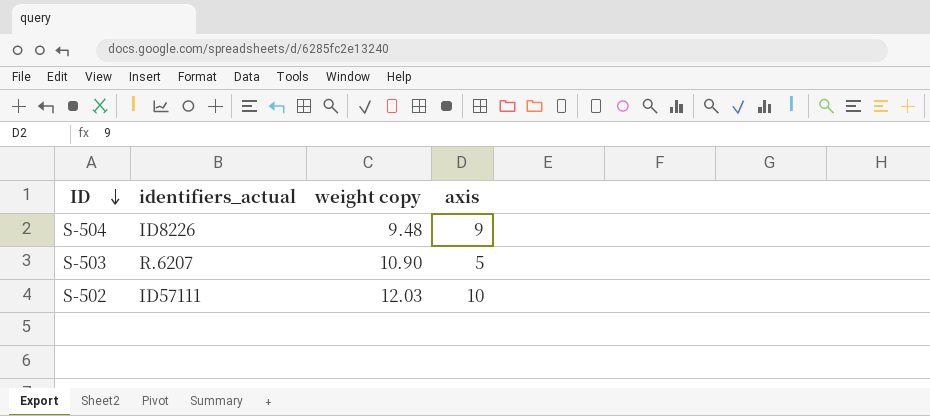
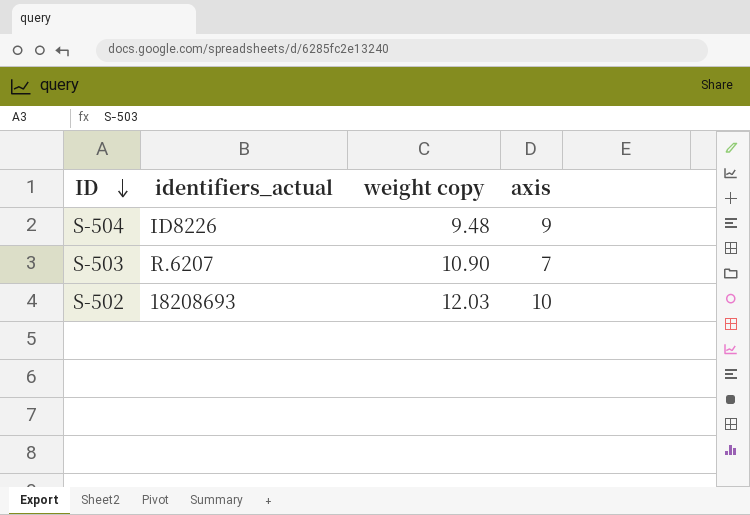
S-503 | axis: 5 -> 7
S-502 | identifiers_actual: ID57111 -> 18208693

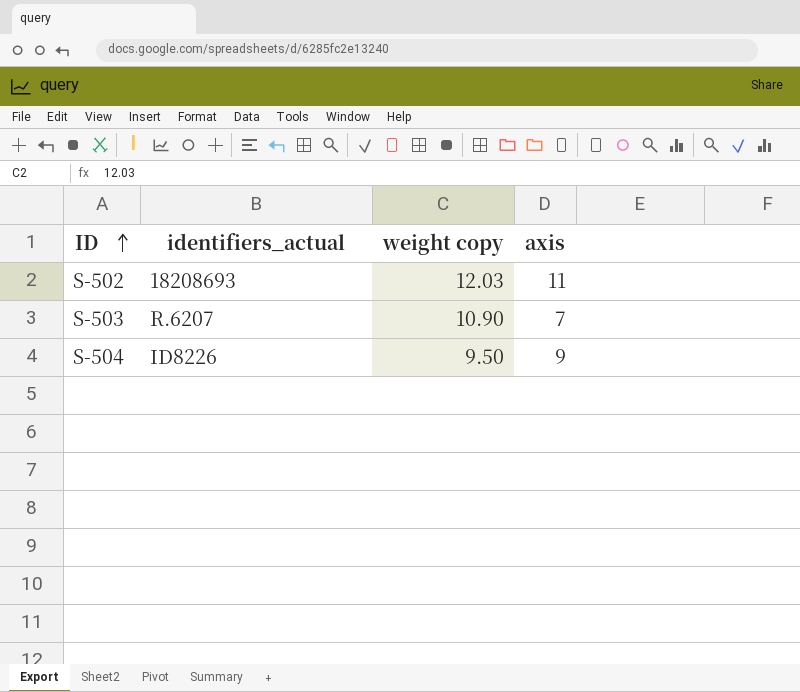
row order: ID descending -> ID ascending
S-502 | axis: 10 -> 11
S-504 | weight copy: 9.48 -> 9.50

